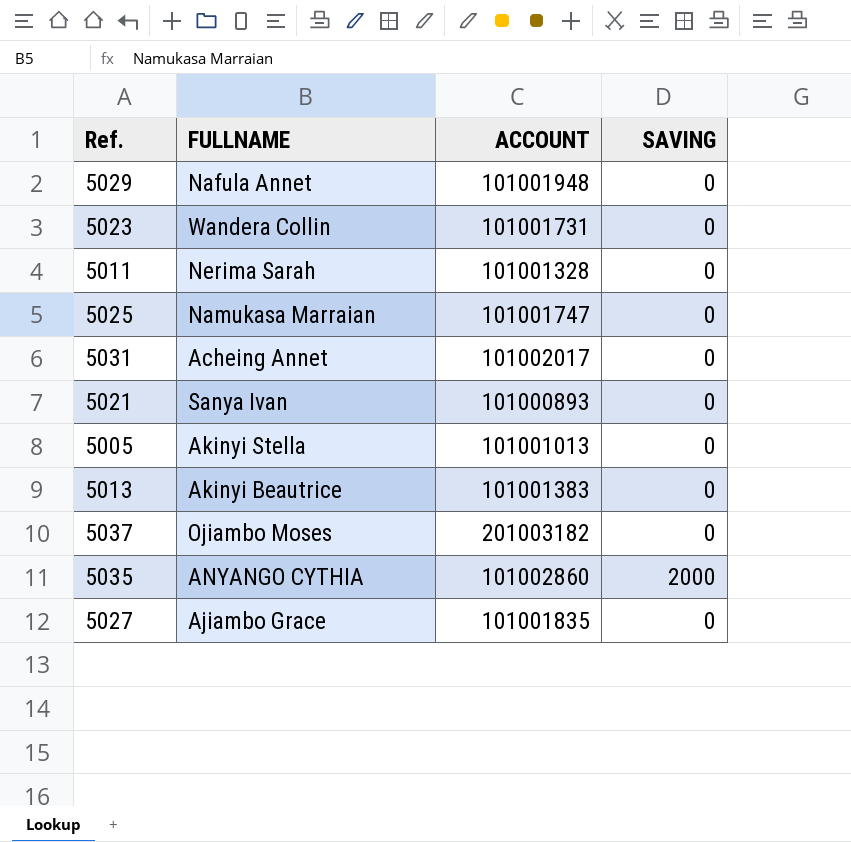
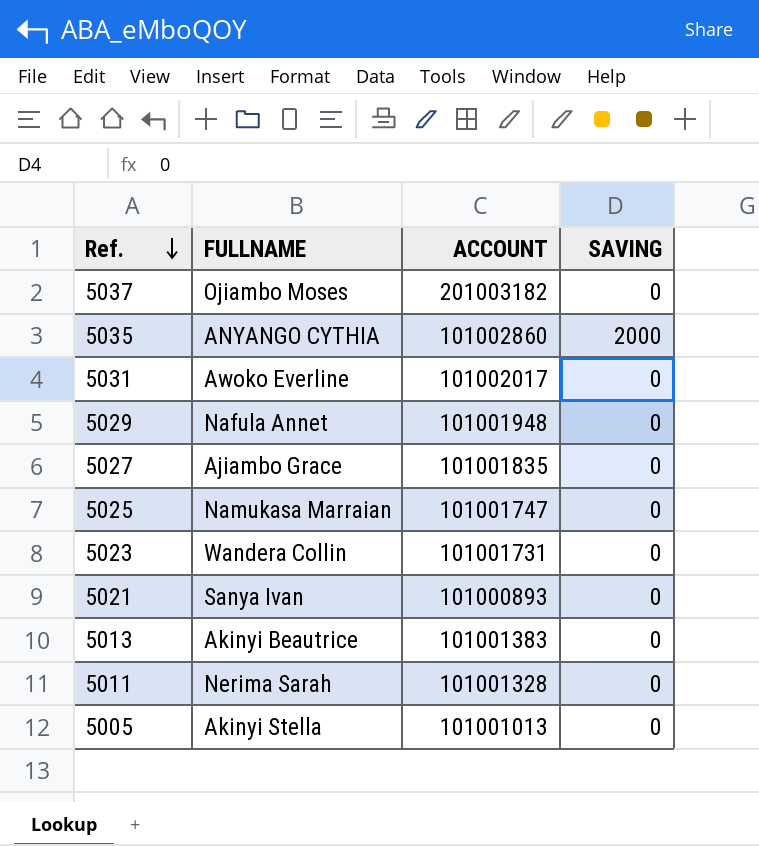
row order: none -> Ref. descending
5031 | FULLNAME: Acheing Annet -> Awoko Everline

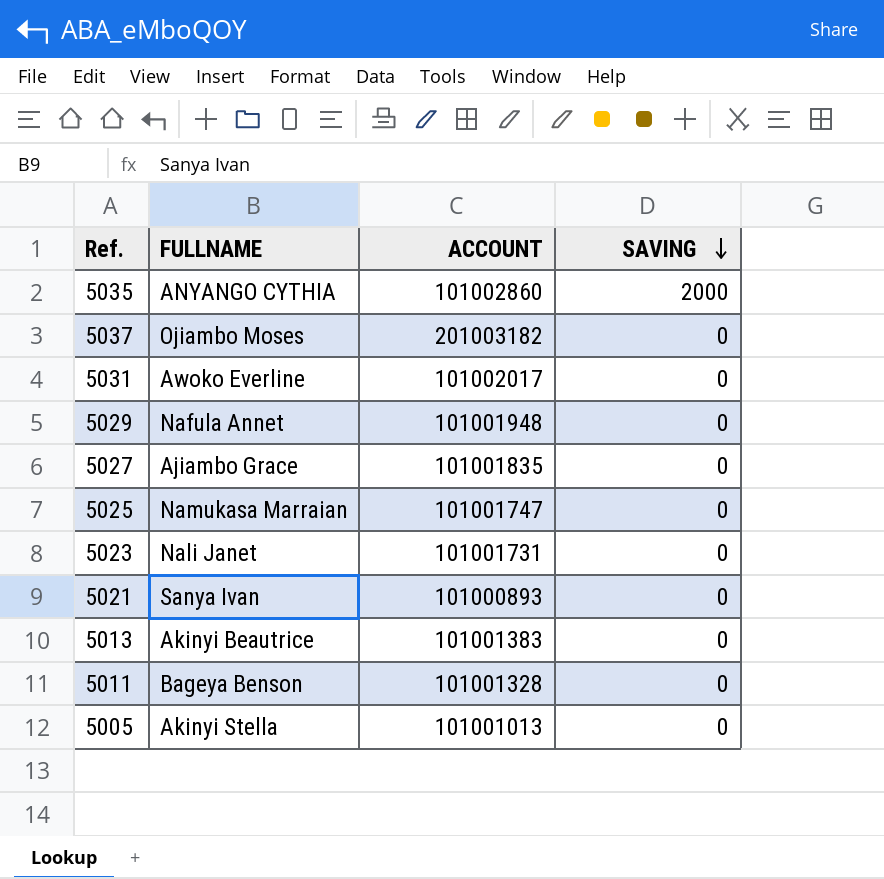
row order: Ref. descending -> SAVING descending
5023 | FULLNAME: Wandera Collin -> Nali Janet
5011 | FULLNAME: Nerima Sarah -> Bageya Benson

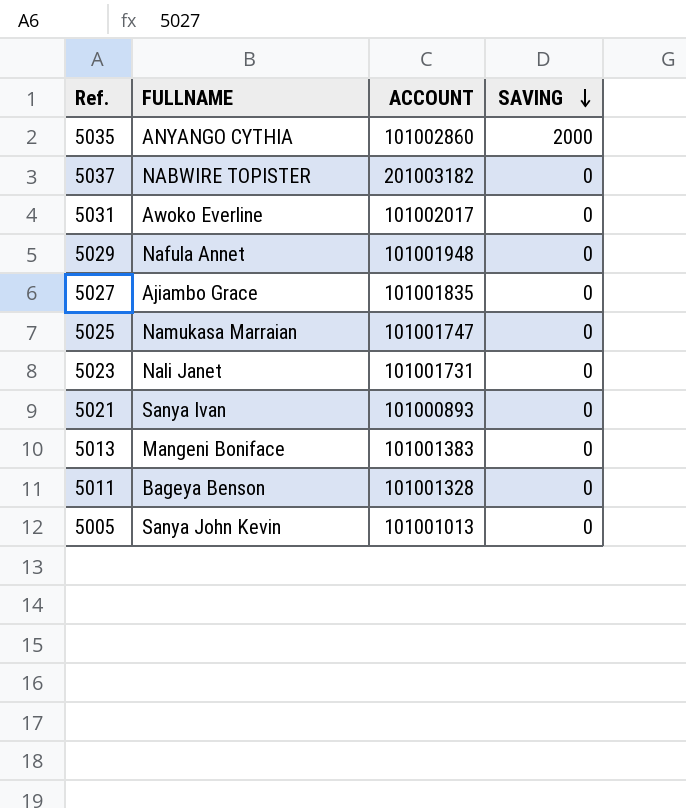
5037 | FULLNAME: Ojiambo Moses -> NABWIRE TOPISTER
5013 | FULLNAME: Akinyi Beautrice -> Mangeni Boniface
5005 | FULLNAME: Akinyi Stella -> Sanya John Kevin

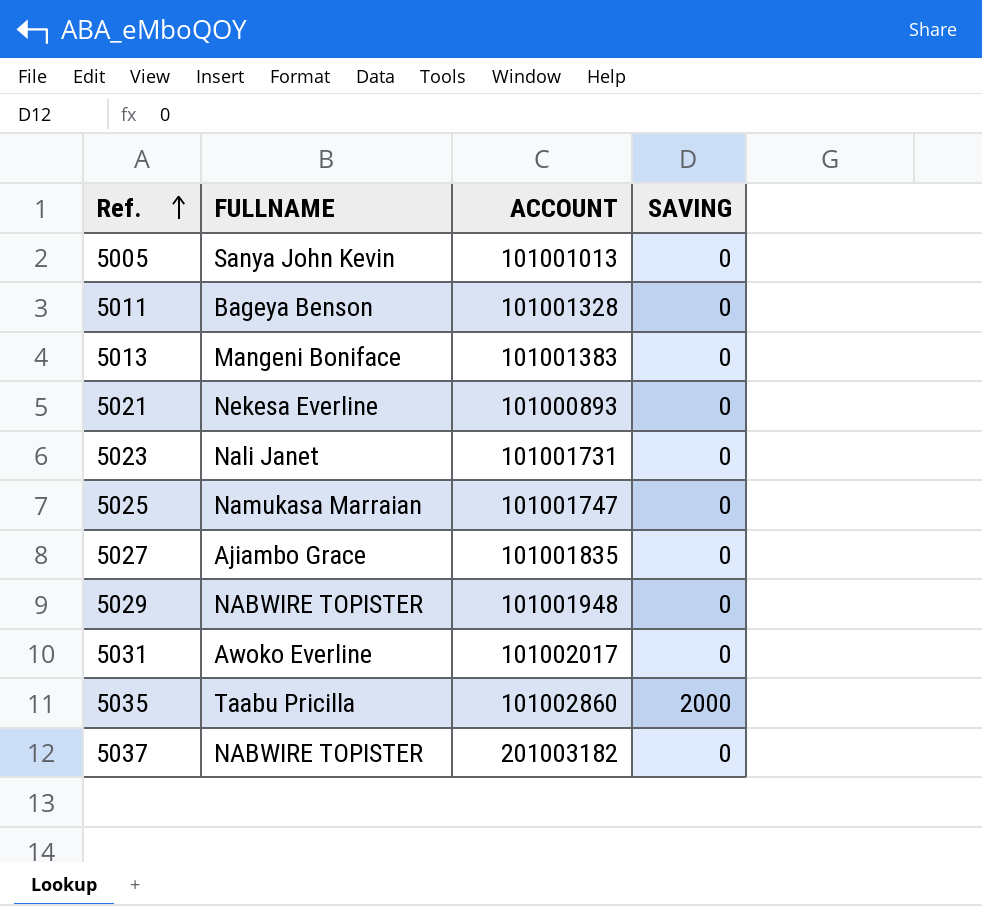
row order: SAVING descending -> Ref. ascending
5021 | FULLNAME: Sanya Ivan -> Nekesa Everline
5029 | FULLNAME: Nafula Annet -> NABWIRE TOPISTER
5035 | FULLNAME: ANYANGO CYTHIA -> Taabu Pricilla

